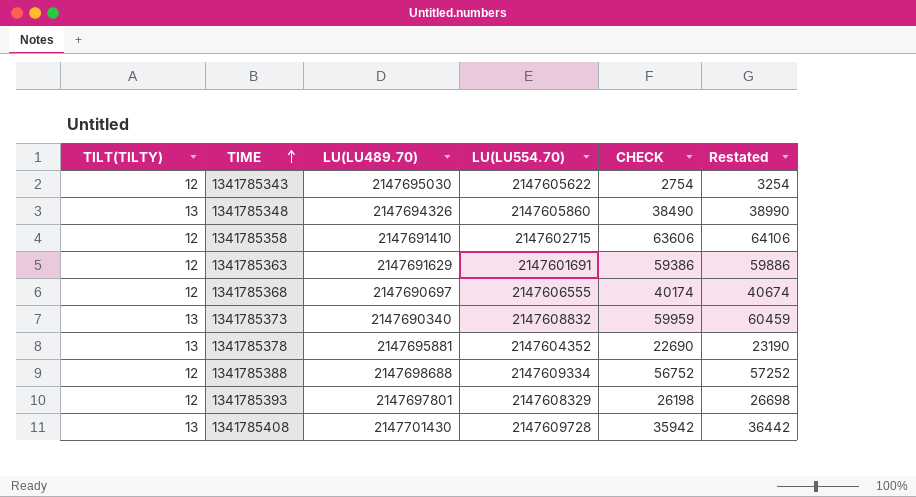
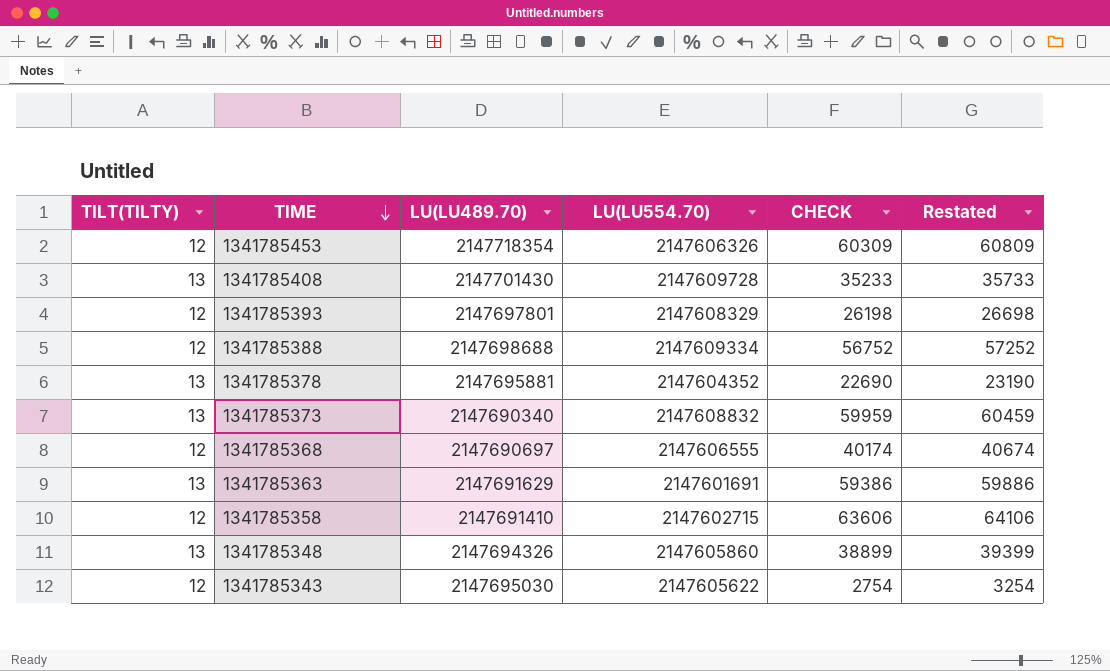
row order: TIME ascending -> TIME descending
row 1341785453: none -> 12 | 2147718354 | 2147606326 | 60309 | 60809
1341785408 | CHECK: 35942 -> 35233
1341785408 | Restated: 36442 -> 35733
1341785363 | TILT(TILTY): 12 -> 13
1341785348 | CHECK: 38490 -> 38899
1341785348 | Restated: 38990 -> 39399

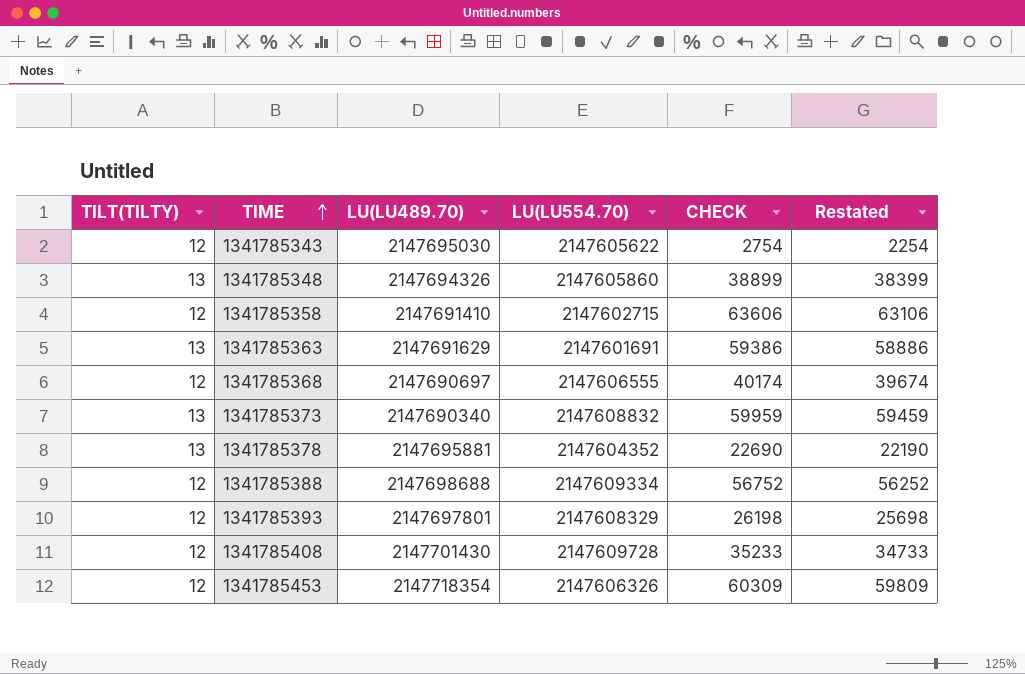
row order: TIME descending -> TIME ascending
column Restated | formula: [CHECK] + 500 -> [CHECK] - 500
1341785408 | TILT(TILTY): 13 -> 12

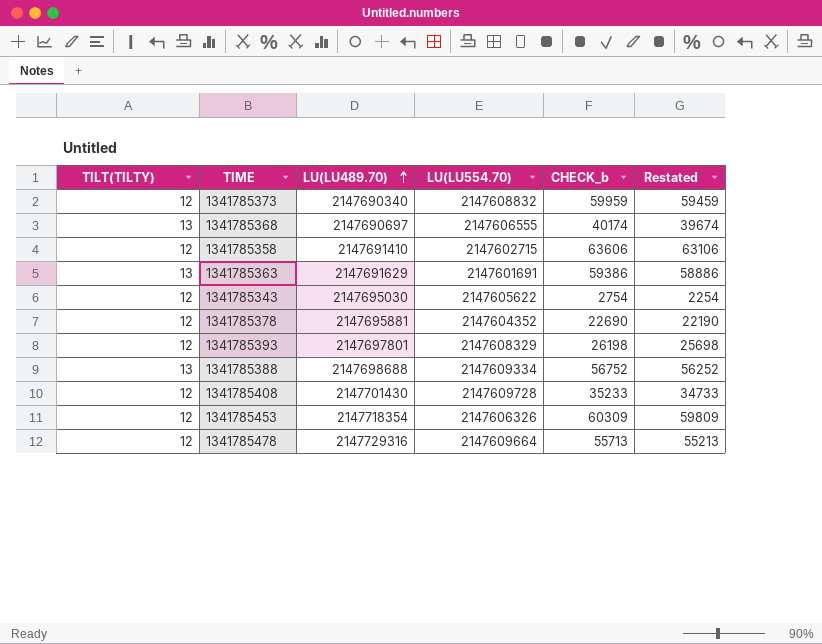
row order: TIME ascending -> LU(LU489.70) ascending
column name: CHECK -> CHECK_b
row 1341785348: 13 | 2147694326 | 2147605860 | 38899 | 38399 -> none
1341785373 | TILT(TILTY): 13 -> 12
1341785368 | TILT(TILTY): 12 -> 13
1341785378 | TILT(TILTY): 13 -> 12
1341785388 | TILT(TILTY): 12 -> 13
row 1341785478: none -> 12 | 2147729316 | 2147609664 | 55713 | 55213

